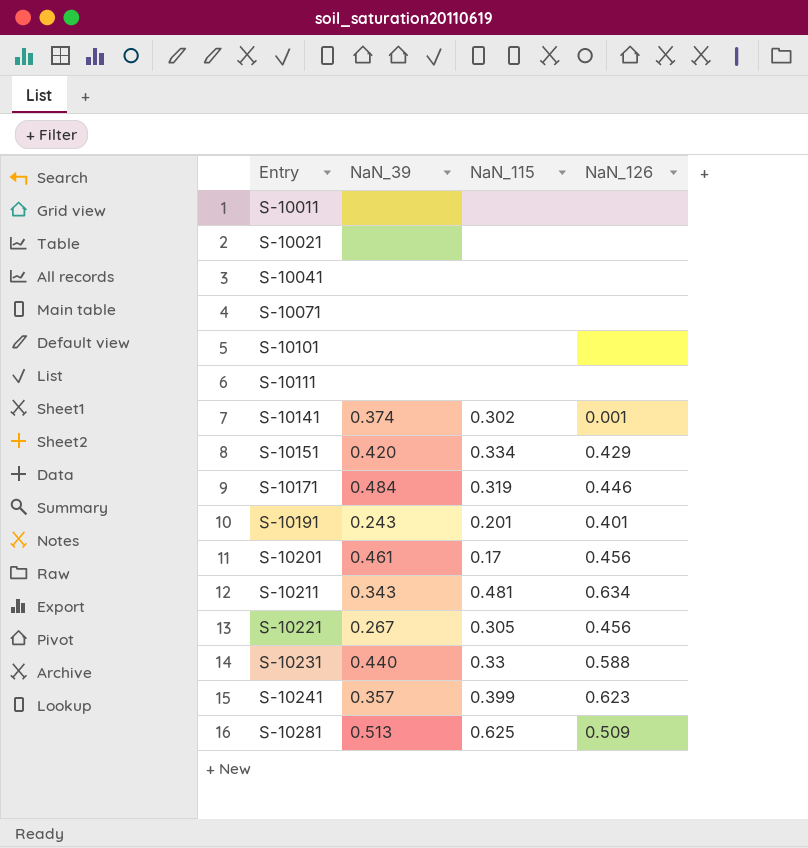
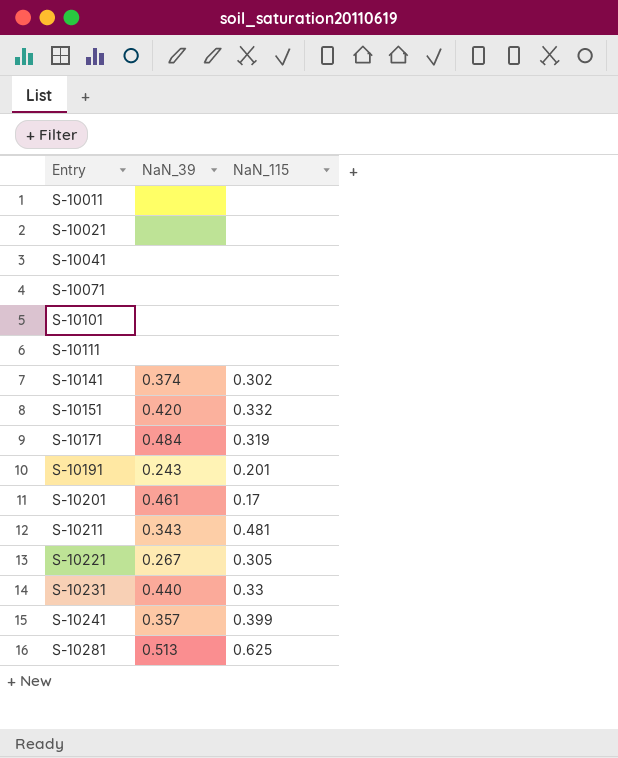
column NaN_126 | position: 4 -> none
S-10151 | NaN_115: 0.334 -> 0.332

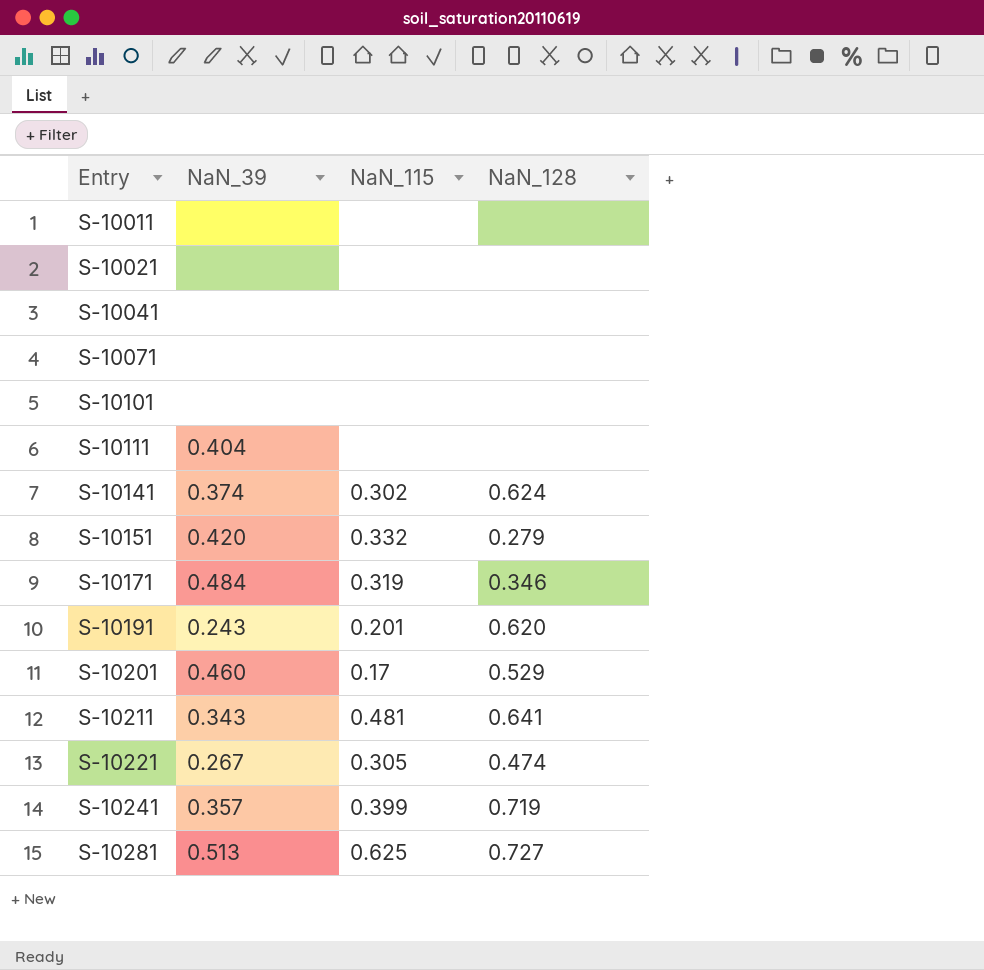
column NaN_128 | position: none -> 4
row S-10231: 0.440 | 0.33 -> none
S-10111 | NaN_39: none -> 0.404
S-10201 | NaN_39: 0.461 -> 0.460

